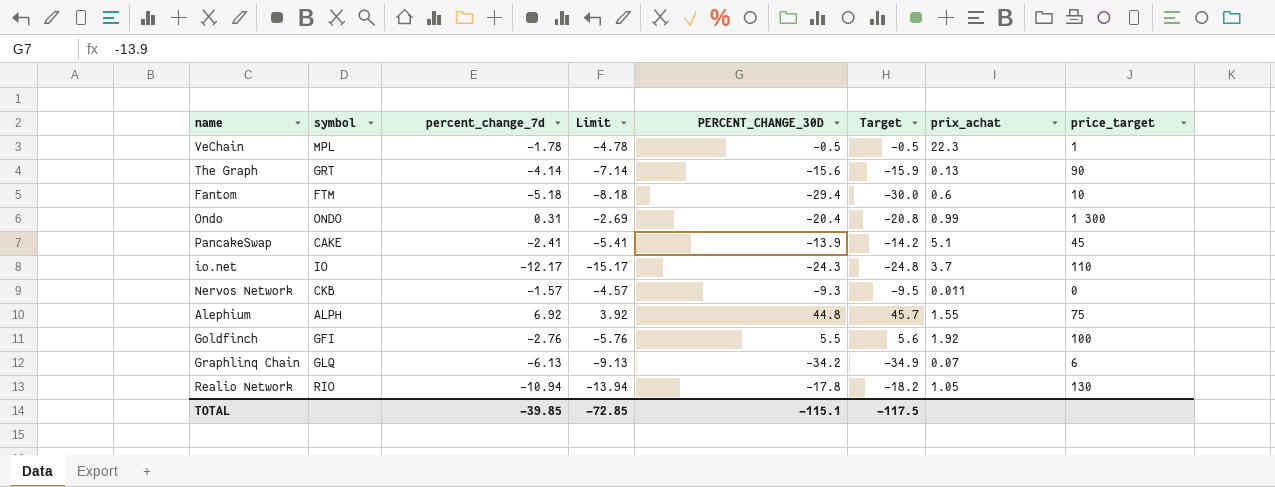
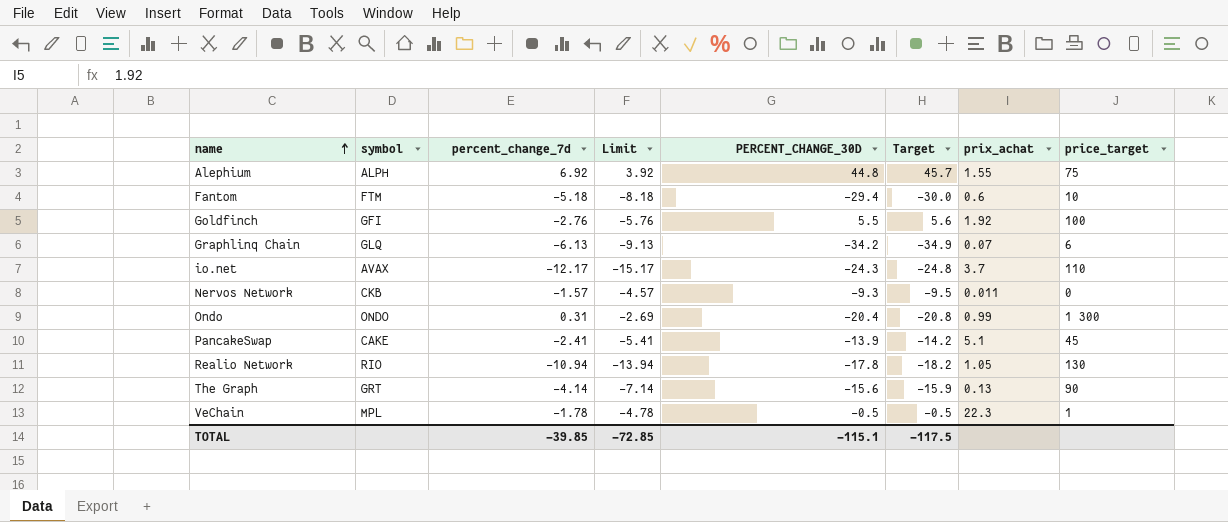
row order: none -> name ascending
io.net | symbol: IO -> AVAX

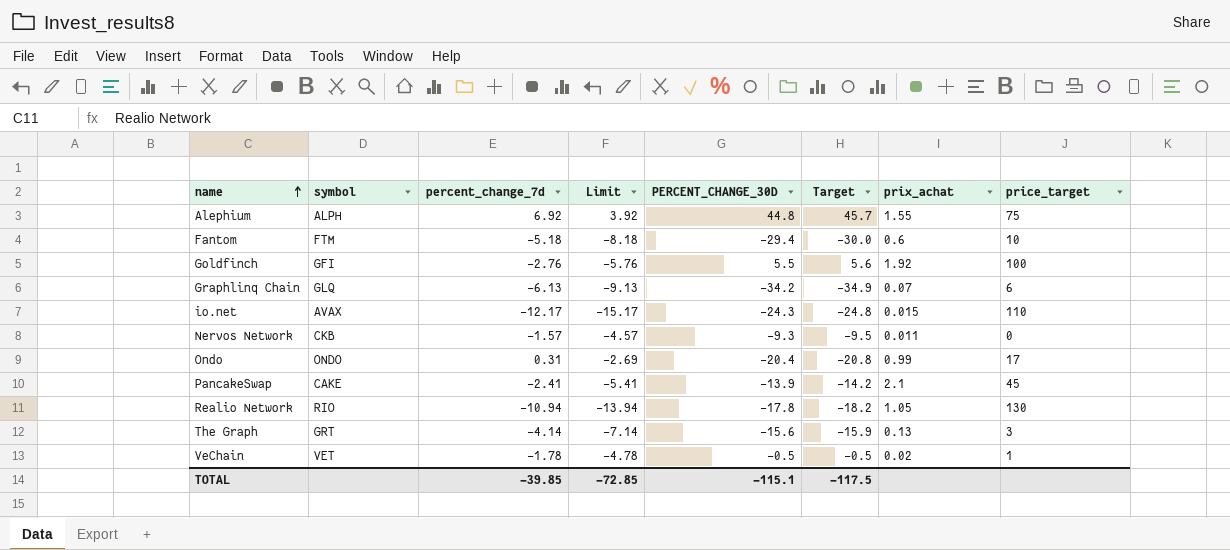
io.net | prix_achat: 3.7 -> 0.015
Ondo | price_target: 1 300 -> 17
PancakeSwap | prix_achat: 5.1 -> 2.1
The Graph | price_target: 90 -> 3
VeChain | symbol: MPL -> VET
VeChain | prix_achat: 22.3 -> 0.02

